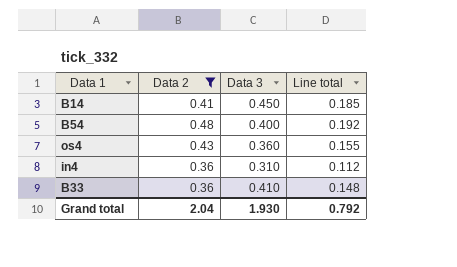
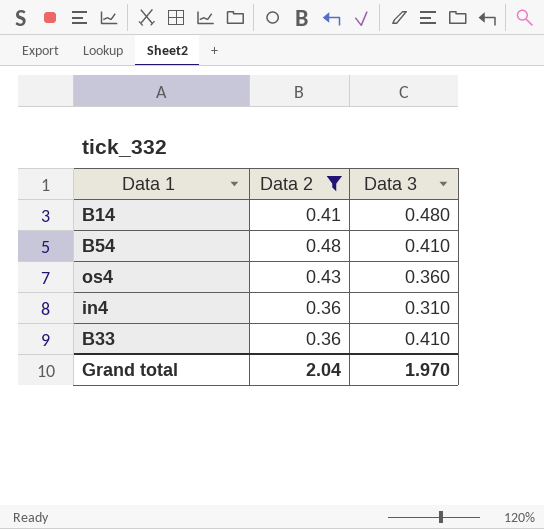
column Line total | formula: [Data 2] * [Data 3] -> none
B14 | Data 3: 0.450 -> 0.480
B54 | Data 3: 0.400 -> 0.410
Grand total | Data 3: 1.930 -> 1.970

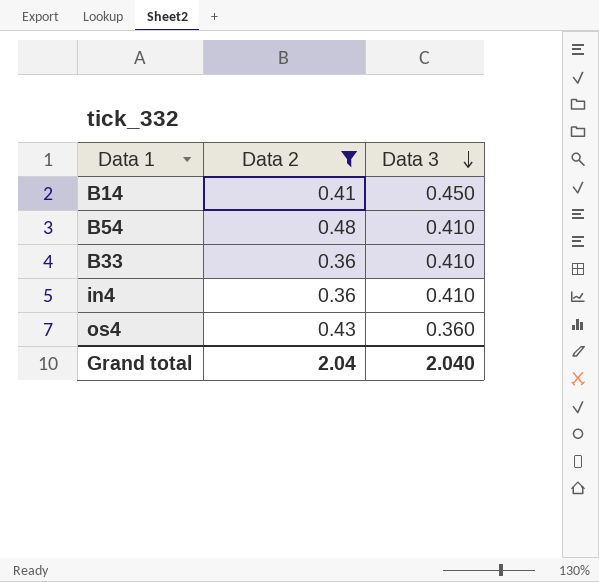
row order: none -> Data 3 descending
B14 | Data 3: 0.480 -> 0.450
in4 | Data 3: 0.310 -> 0.410
Grand total | Data 3: 1.970 -> 2.040

